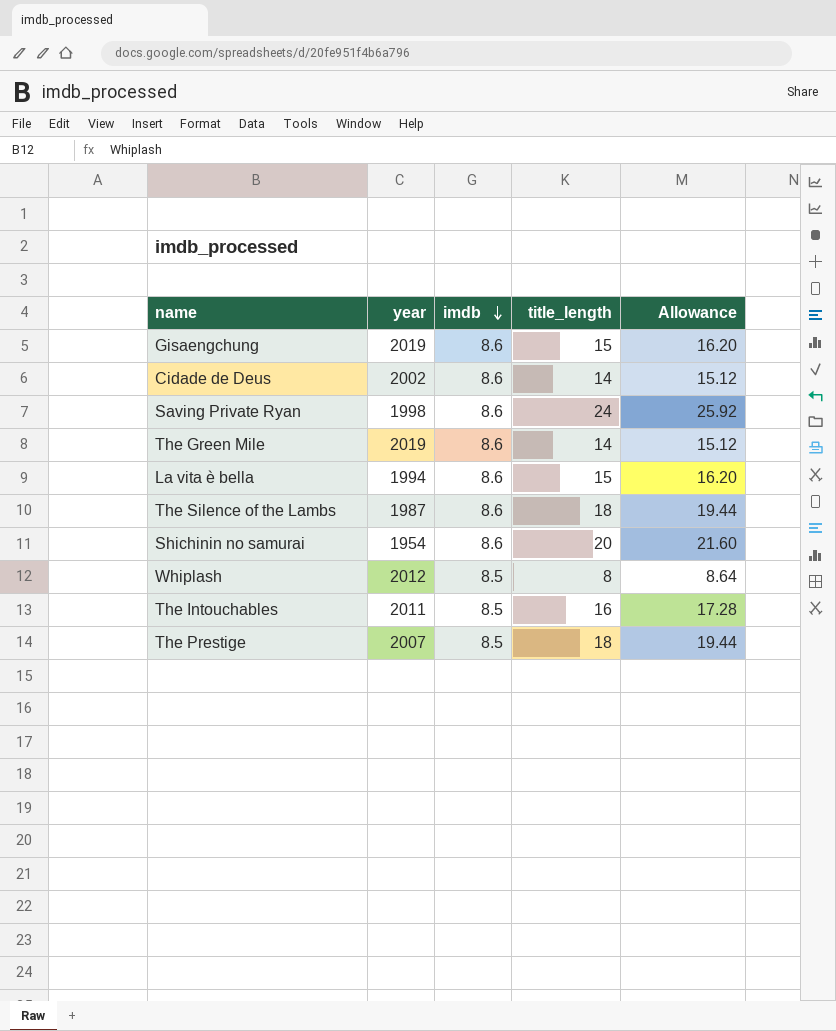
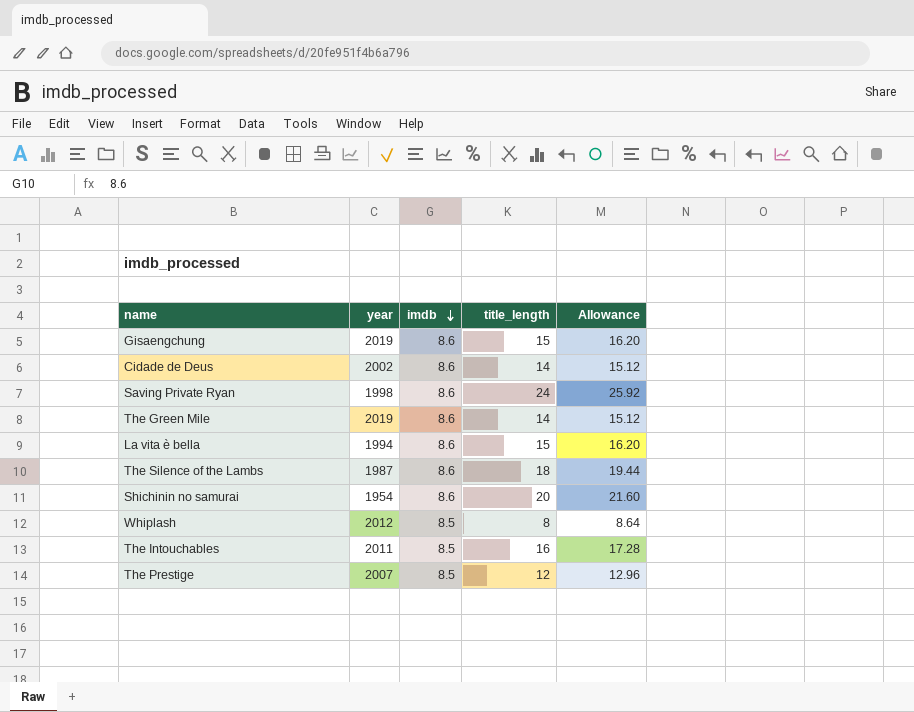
The Prestige | title_length: 18 -> 12
The Prestige | Allowance: 19.44 -> 12.96

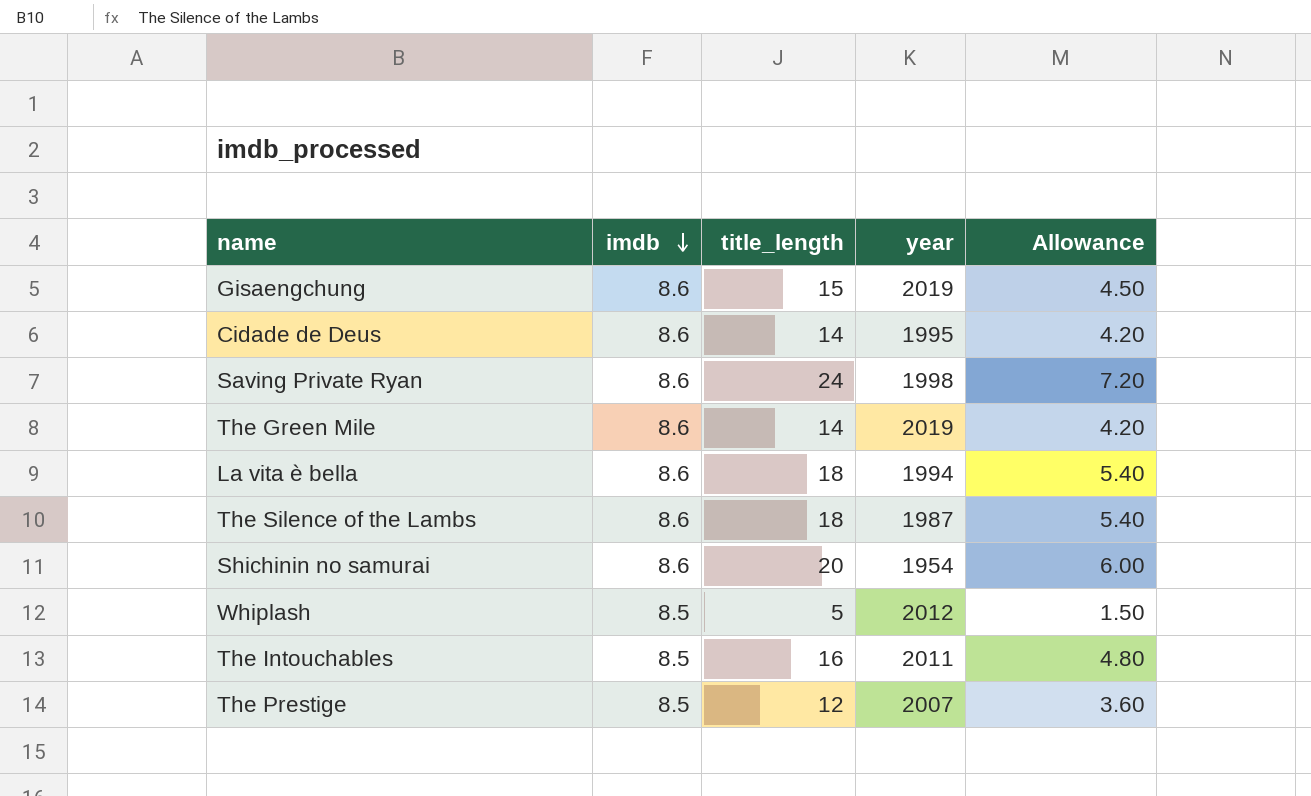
column year | position: 2 -> 4
column Allowance | formula: [title_length] * 1.08 -> [title_length] * 0.3
Cidade de Deus | year: 2002 -> 1995
La vita è bella | title_length: 15 -> 18
Whiplash | title_length: 8 -> 5

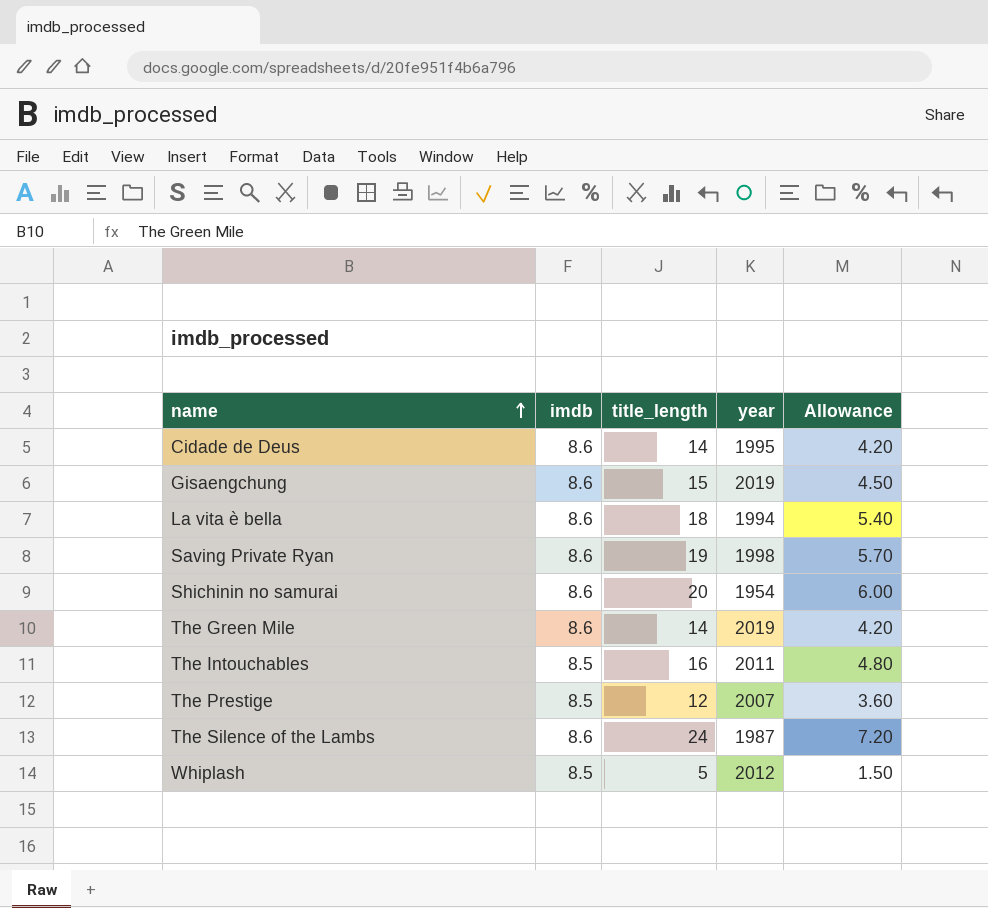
row order: imdb descending -> name ascending
Saving Private Ryan | title_length: 24 -> 19
Saving Private Ryan | Allowance: 7.20 -> 5.70
The Silence of the Lambs | title_length: 18 -> 24
The Silence of the Lambs | Allowance: 5.40 -> 7.20

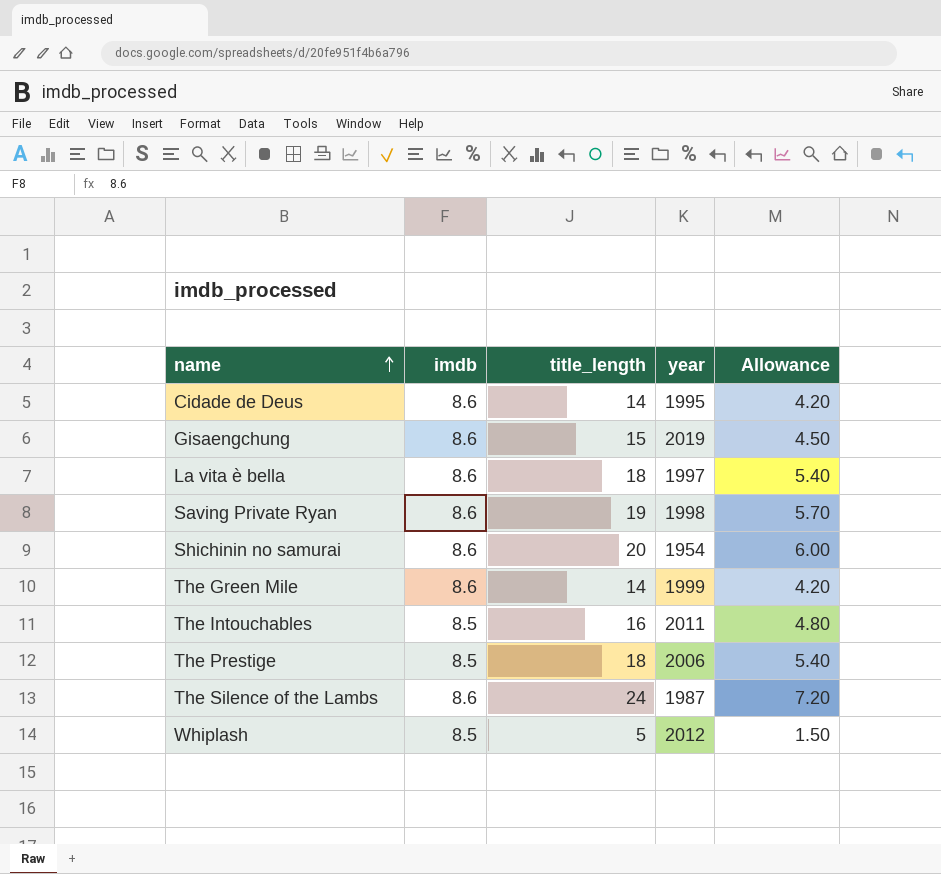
La vita è bella | year: 1994 -> 1997
The Green Mile | year: 2019 -> 1999
The Prestige | title_length: 12 -> 18
The Prestige | year: 2007 -> 2006
The Prestige | Allowance: 3.60 -> 5.40

